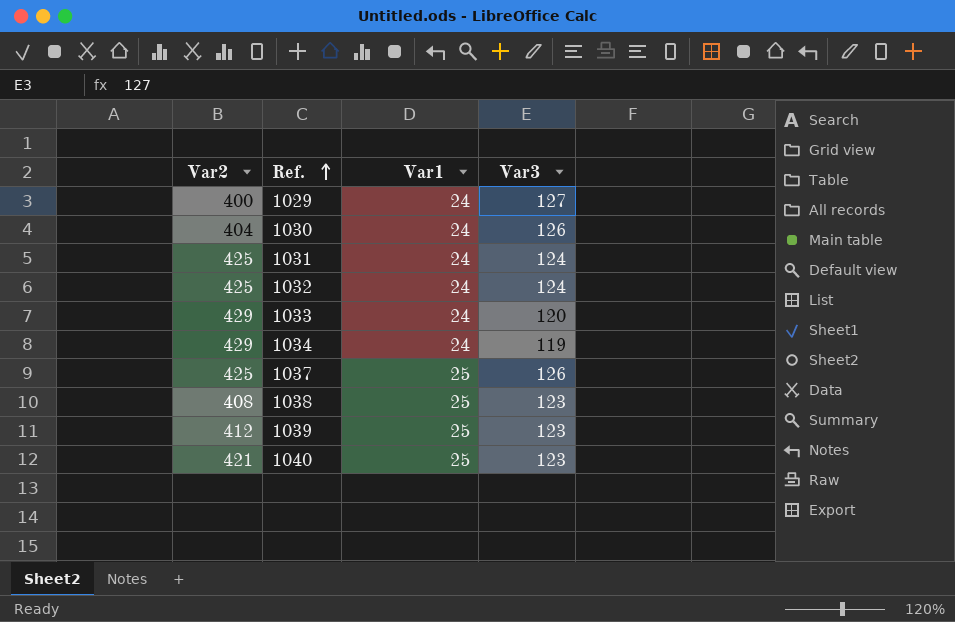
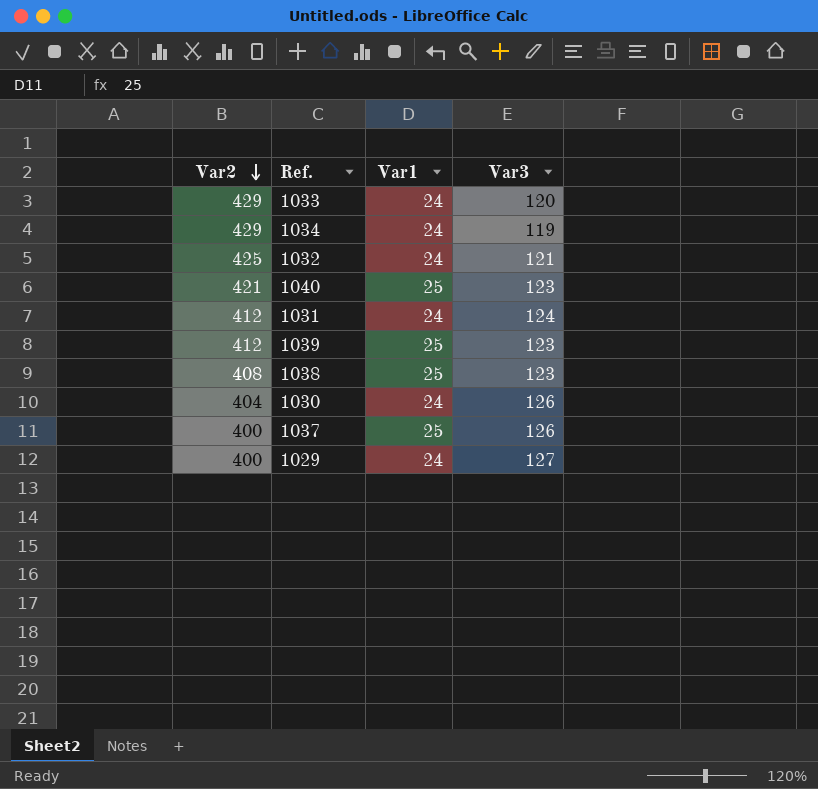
row order: Ref. ascending -> Var2 descending
1032 | Var3: 124 -> 121
1031 | Var2: 425 -> 412
1037 | Var2: 425 -> 400

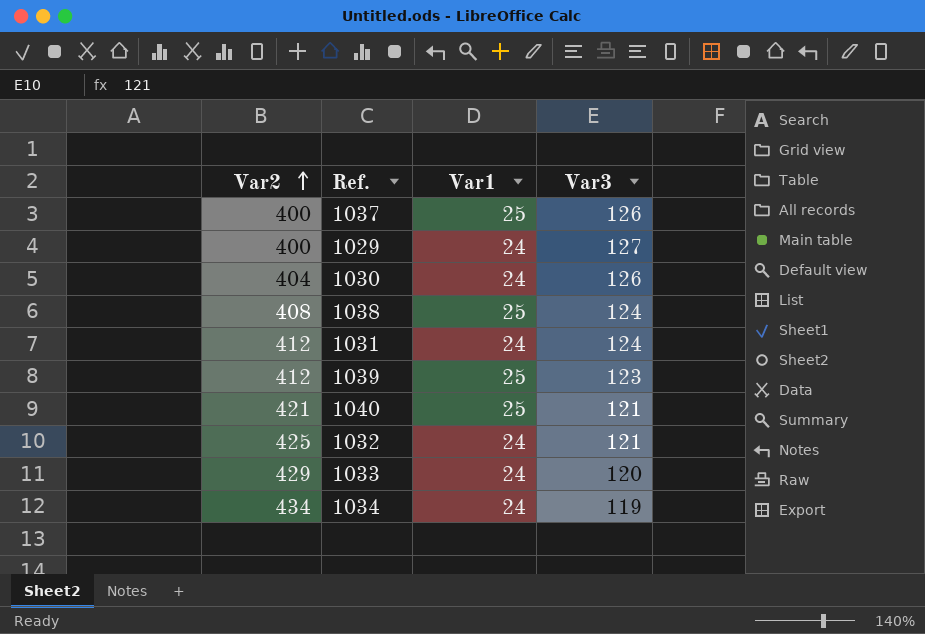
row order: Var2 descending -> Var2 ascending
1038 | Var3: 123 -> 124
1040 | Var3: 123 -> 121
1034 | Var2: 429 -> 434

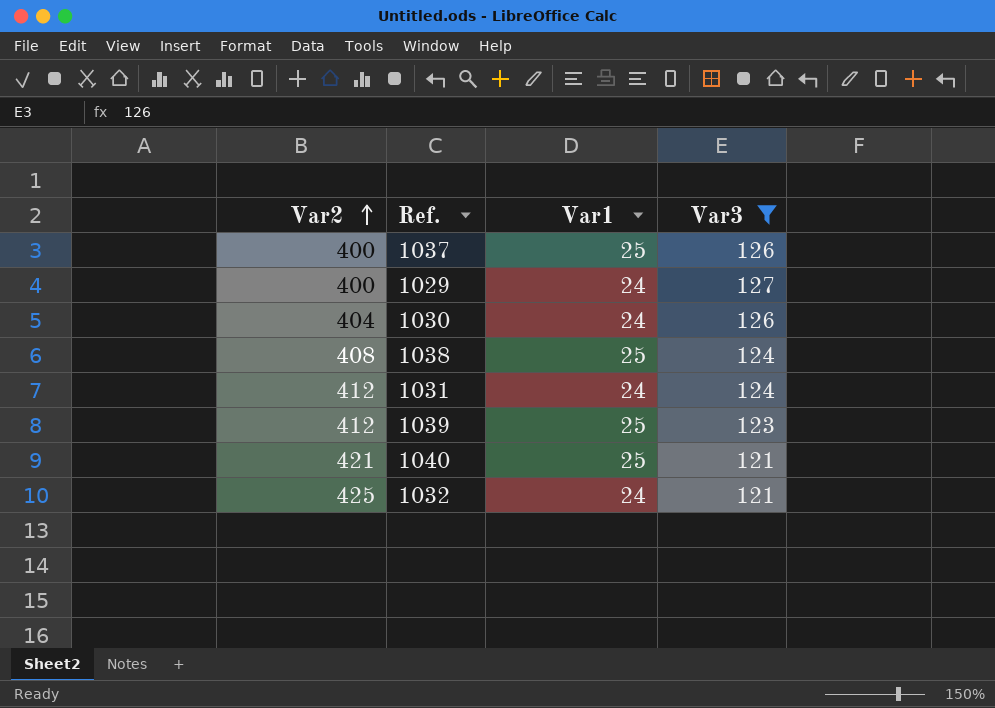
filter: none -> Var3 >= 121

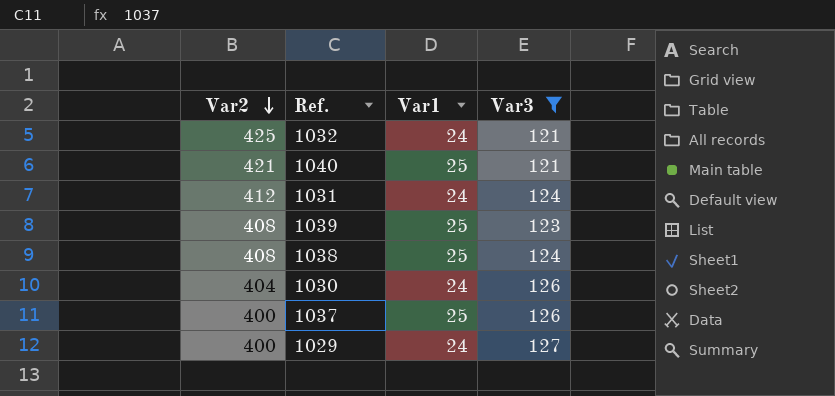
row order: Var2 ascending -> Var2 descending
1039 | Var2: 412 -> 408

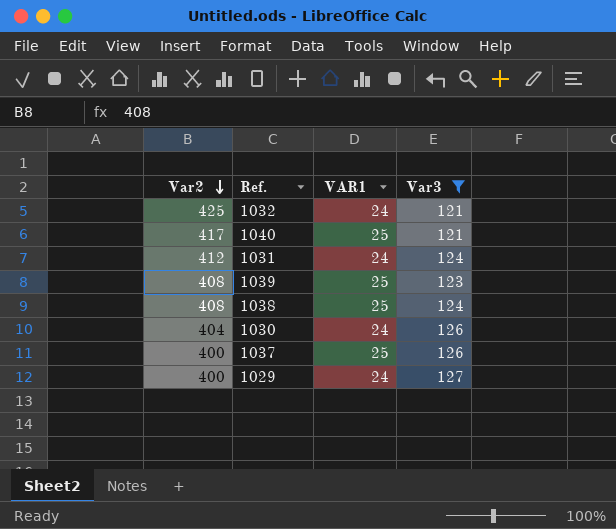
column name: Var1 -> VAR1
1040 | Var2: 421 -> 417

